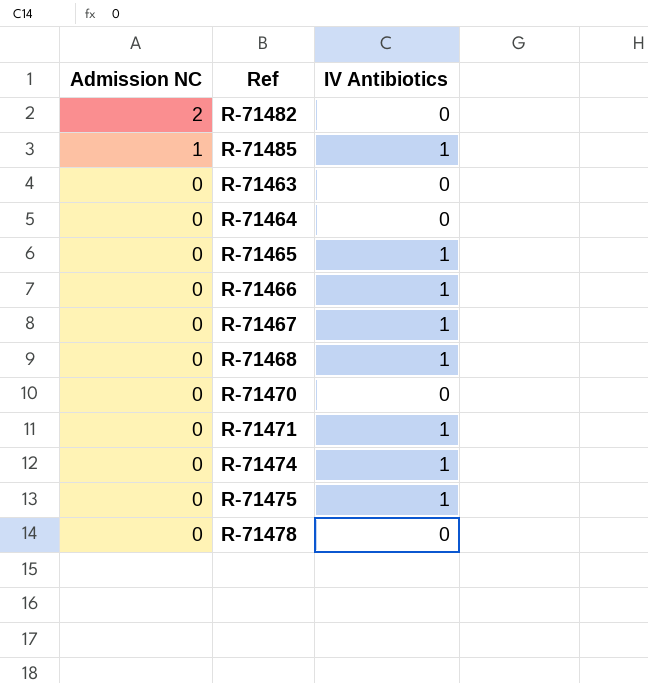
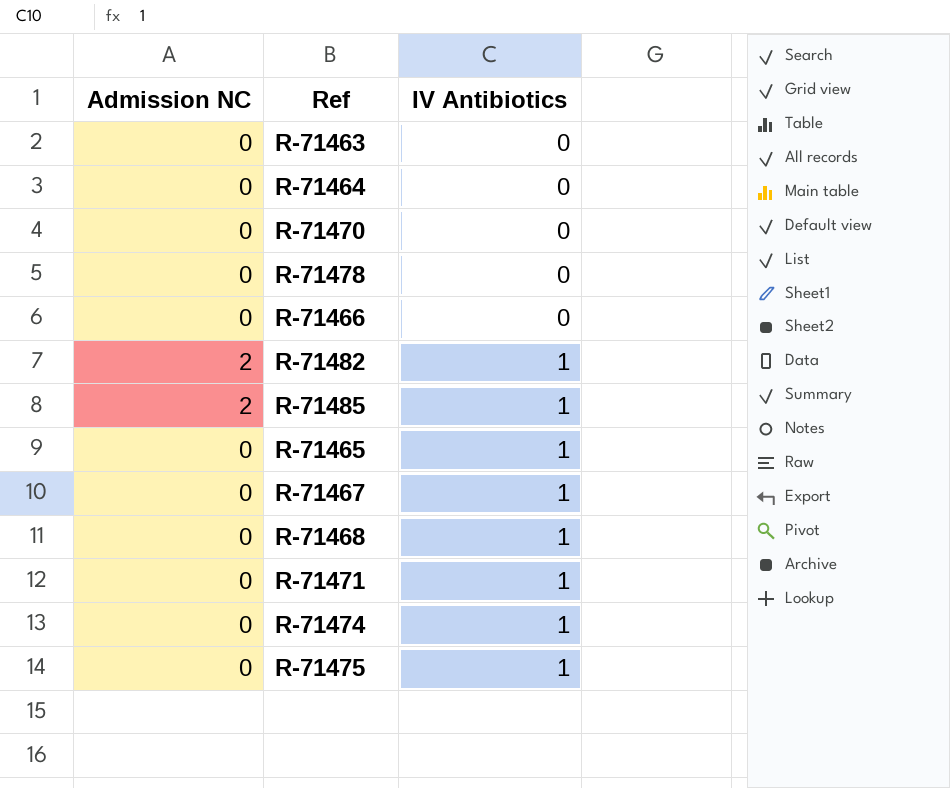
row order: Admission NC descending -> IV Antibiotics ascending
R-71466 | IV Antibiotics: 1 -> 0
R-71482 | IV Antibiotics: 0 -> 1
R-71485 | Admission NC: 1 -> 2

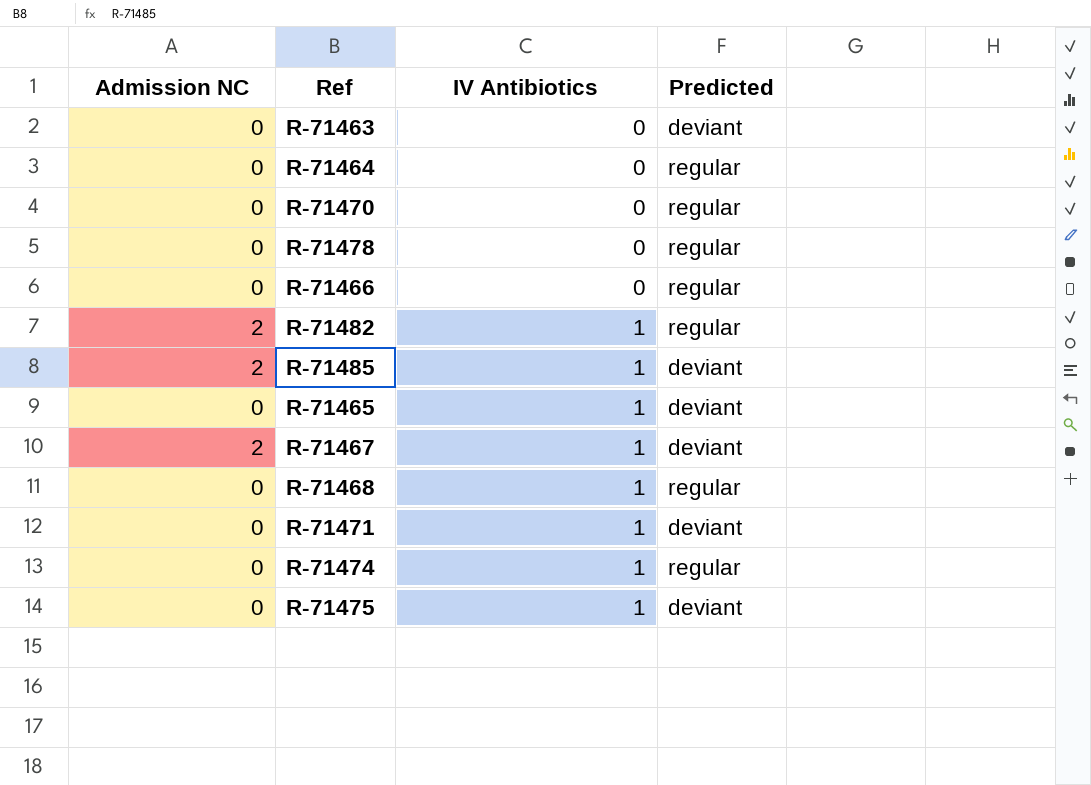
column Predicted | position: none -> 4
R-71467 | Admission NC: 0 -> 2

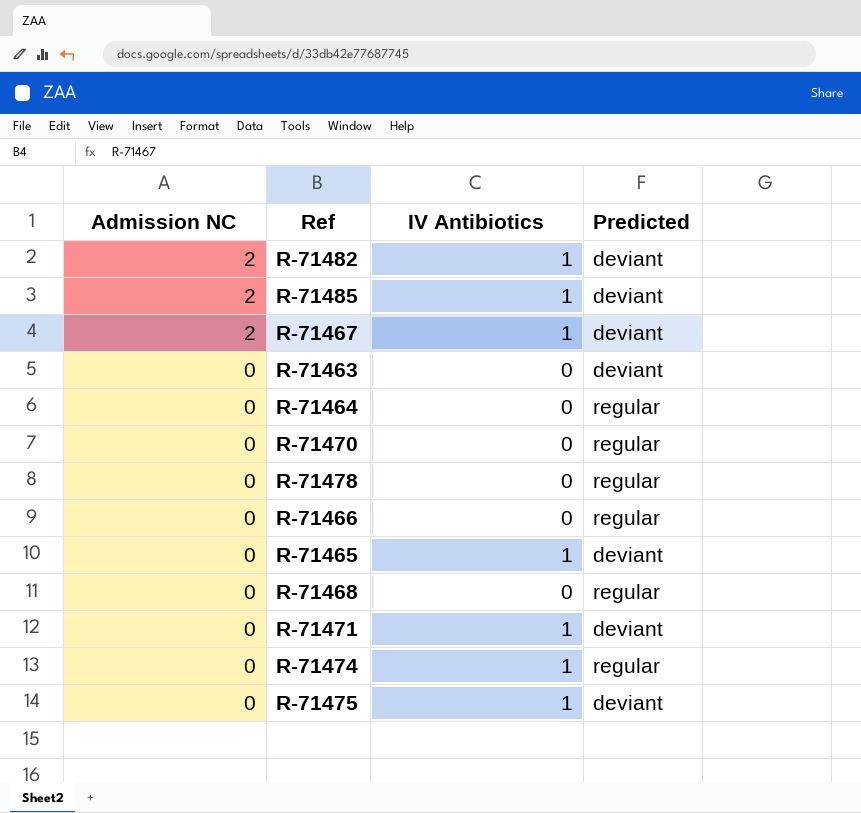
row order: IV Antibiotics ascending -> Admission NC descending
R-71482 | Predicted: regular -> deviant
R-71468 | IV Antibiotics: 1 -> 0

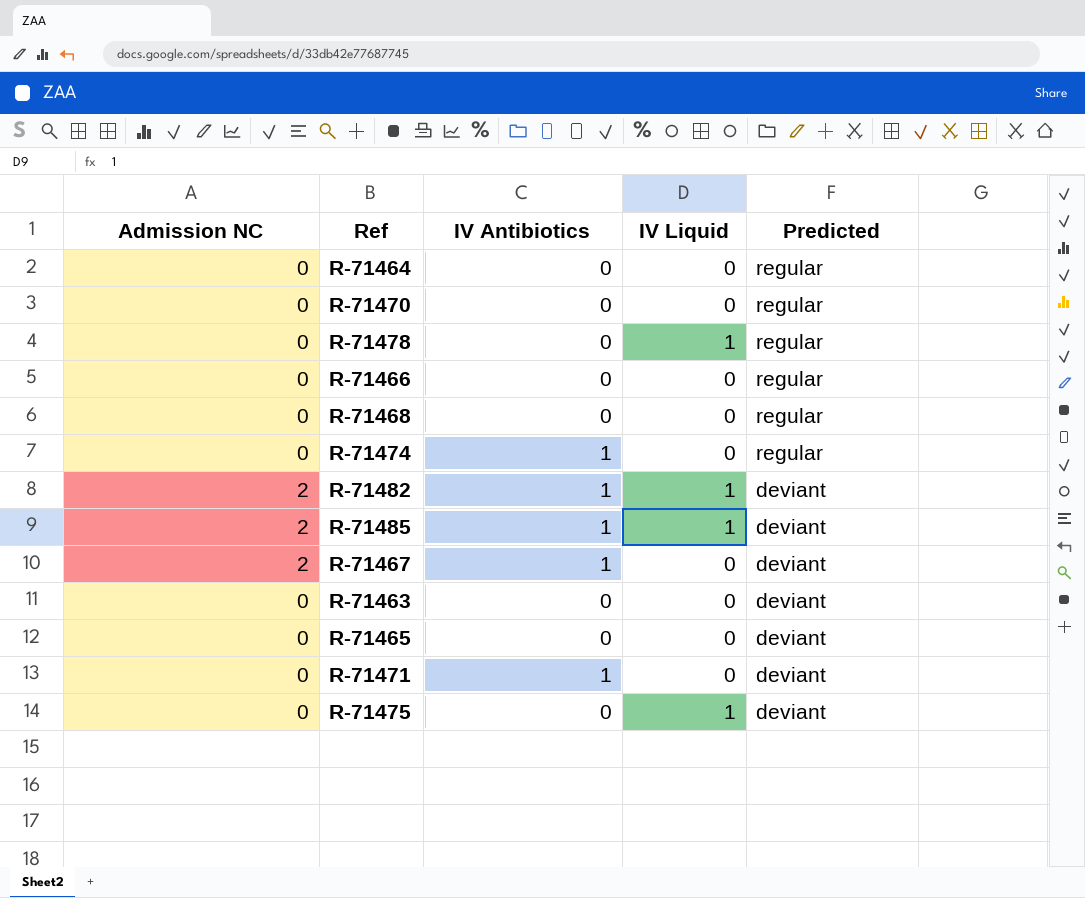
row order: Admission NC descending -> Predicted descending
column IV Liquid | position: none -> 4
R-71465 | IV Antibiotics: 1 -> 0
R-71475 | IV Antibiotics: 1 -> 0

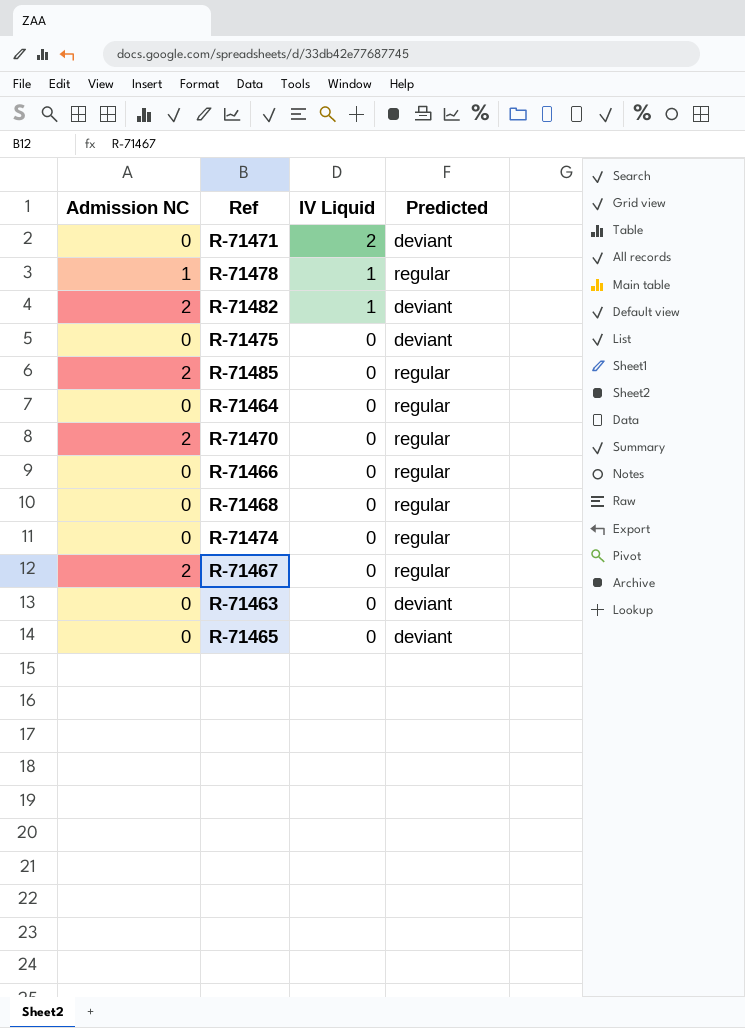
row order: Predicted descending -> IV Liquid descending
column IV Antibiotics | position: 3 -> none
R-71471 | IV Liquid: 0 -> 2
R-71478 | Admission NC: 0 -> 1
R-71475 | IV Liquid: 1 -> 0
R-71485 | IV Liquid: 1 -> 0
R-71485 | Predicted: deviant -> regular
R-71470 | Admission NC: 0 -> 2
R-71467 | Predicted: deviant -> regular

